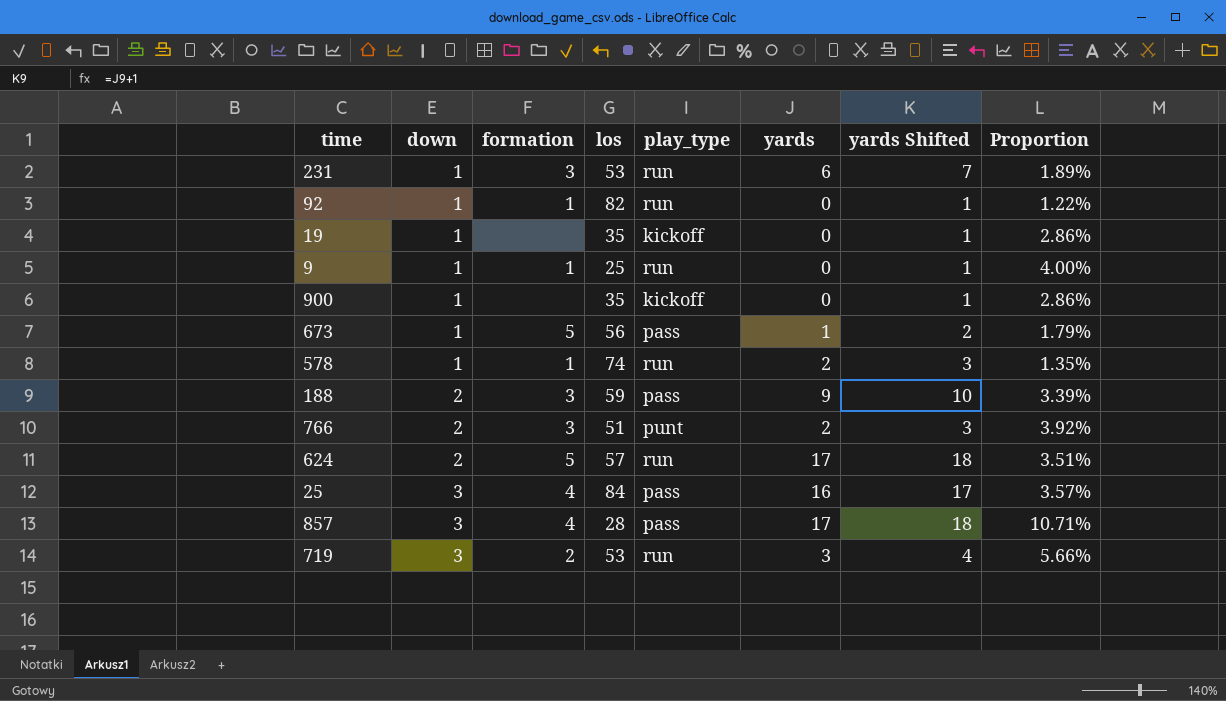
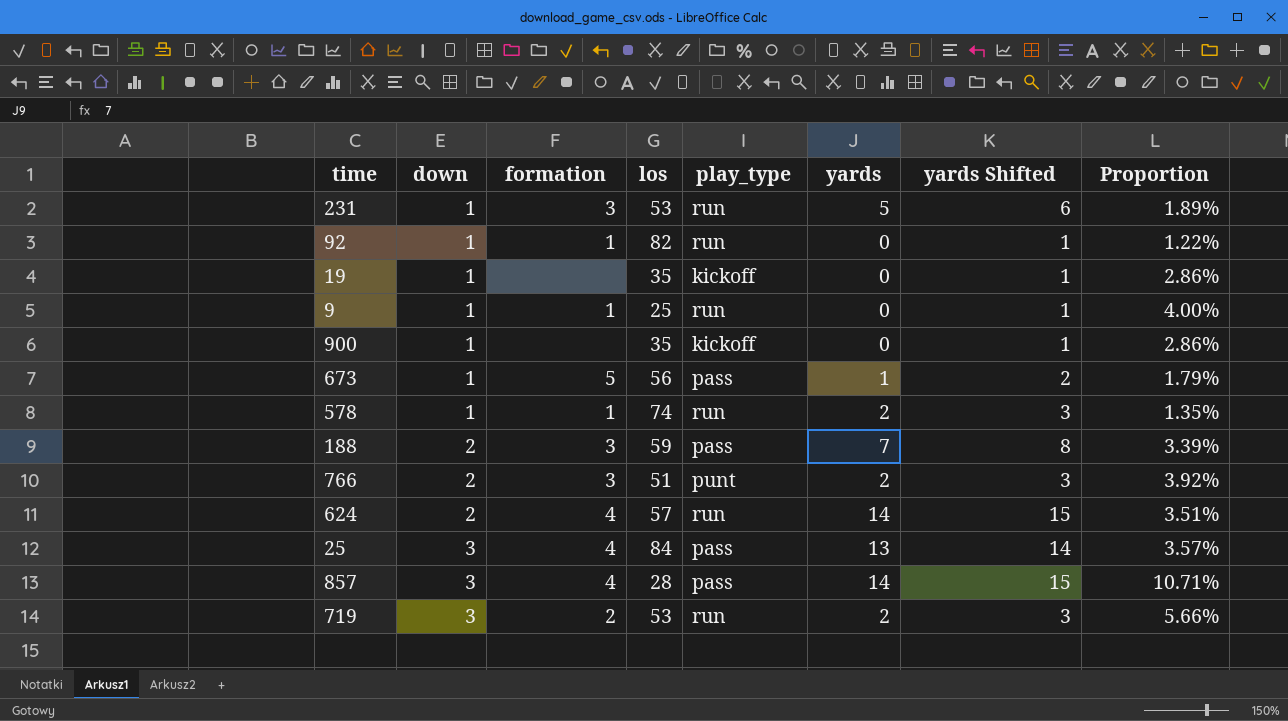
231 | yards: 6 -> 5
231 | yards Shifted: 7 -> 6
188 | yards: 9 -> 7
188 | yards Shifted: 10 -> 8
624 | formation: 5 -> 4
624 | yards: 17 -> 14
624 | yards Shifted: 18 -> 15
25 | yards: 16 -> 13
25 | yards Shifted: 17 -> 14
857 | yards: 17 -> 14
857 | yards Shifted: 18 -> 15
719 | yards: 3 -> 2
719 | yards Shifted: 4 -> 3

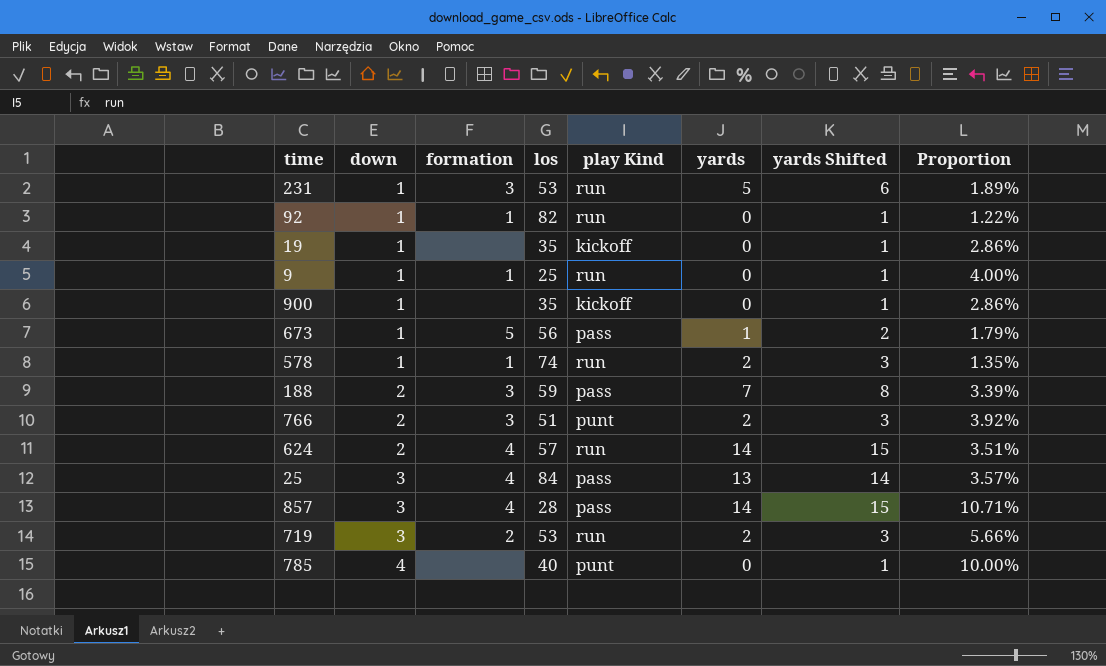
column name: play_type -> play Kind
row 785: none -> 4 | none | 40 | punt | 0 | 1 | 10.00%

